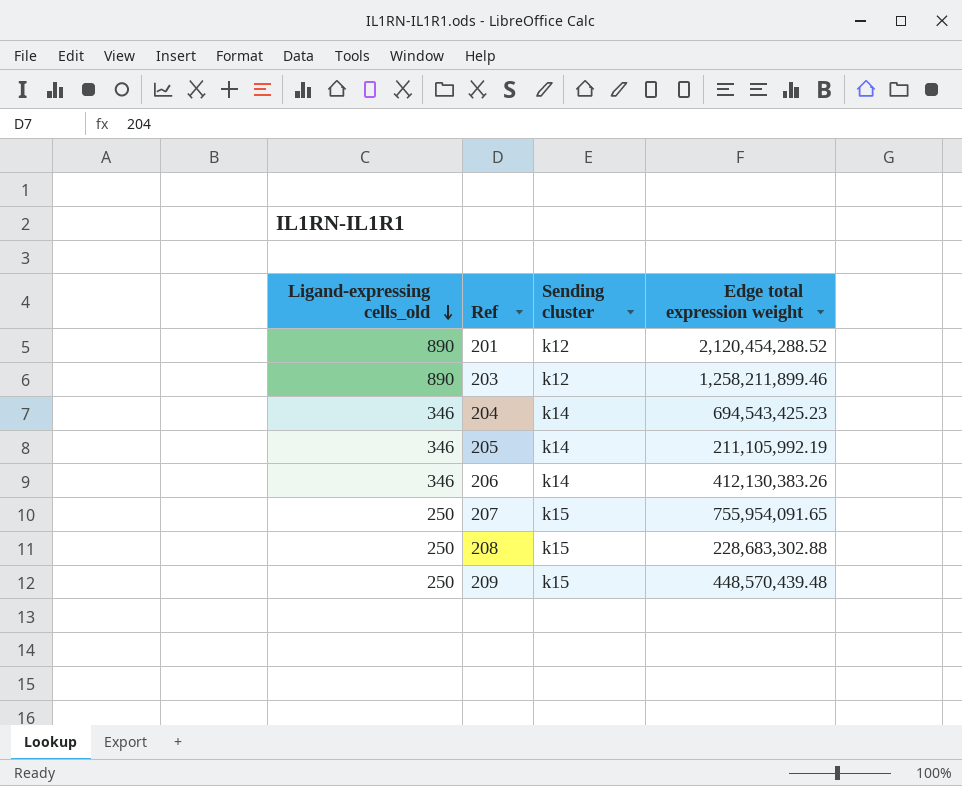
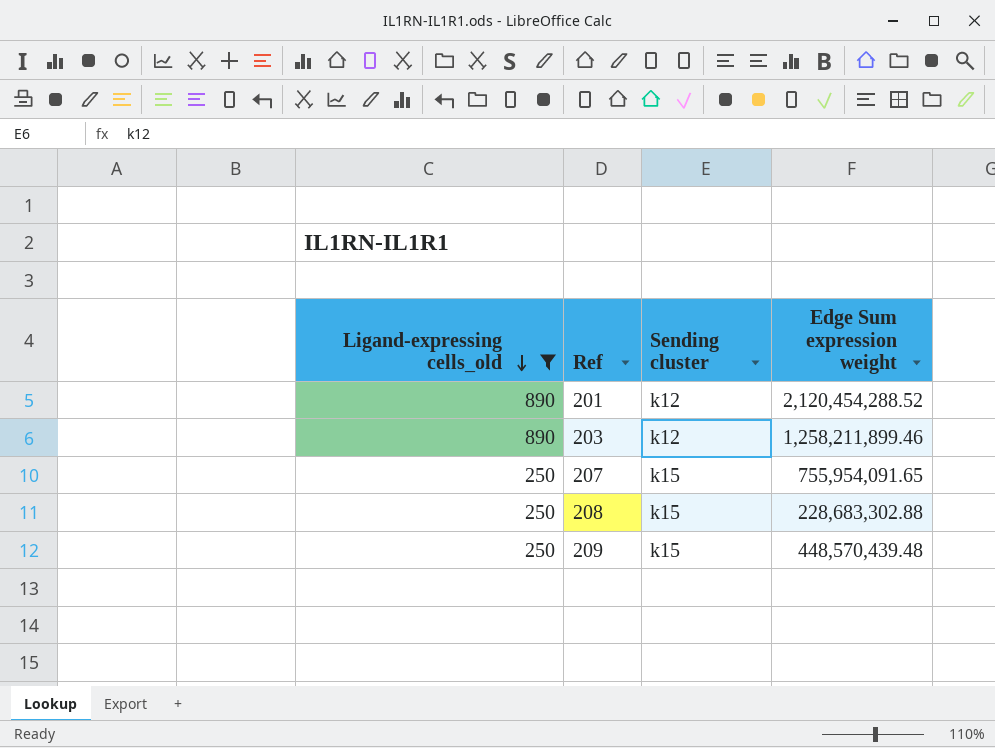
filter: none -> Ligand-expressing cells_old != 346
column name: Edge total expression weight -> Edge Sum expression weight

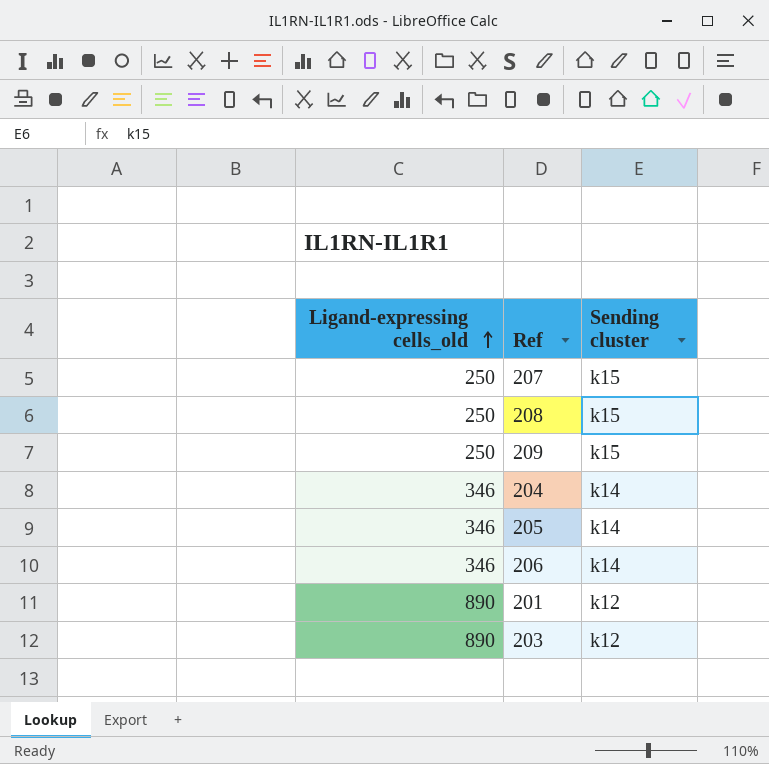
filter: Ligand-expressing cells_old != 346 -> none
row order: Ligand-expressing cells_old descending -> Ligand-expressing cells_old ascending
column Edge Sum expression weight | position: 4 -> none

